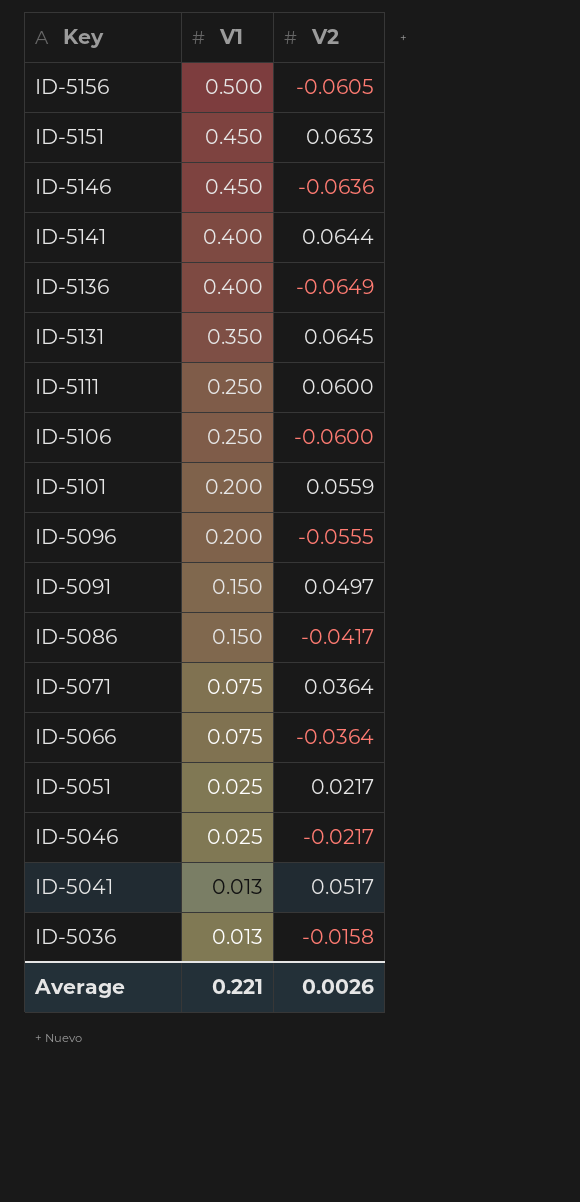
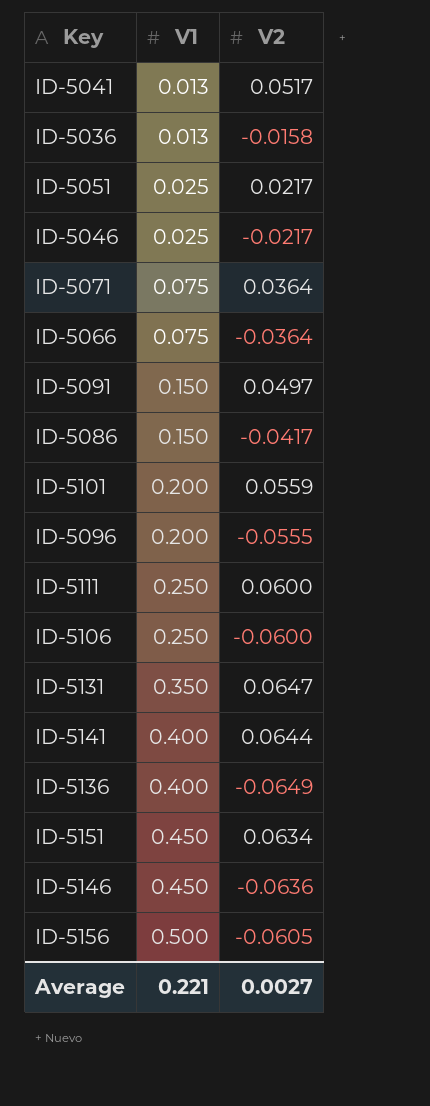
row order: Key descending -> V1 ascending
ID-5131 | V2: 0.0645 -> 0.0647
ID-5151 | V2: 0.0633 -> 0.0634
Average | V2: 0.0026 -> 0.0027

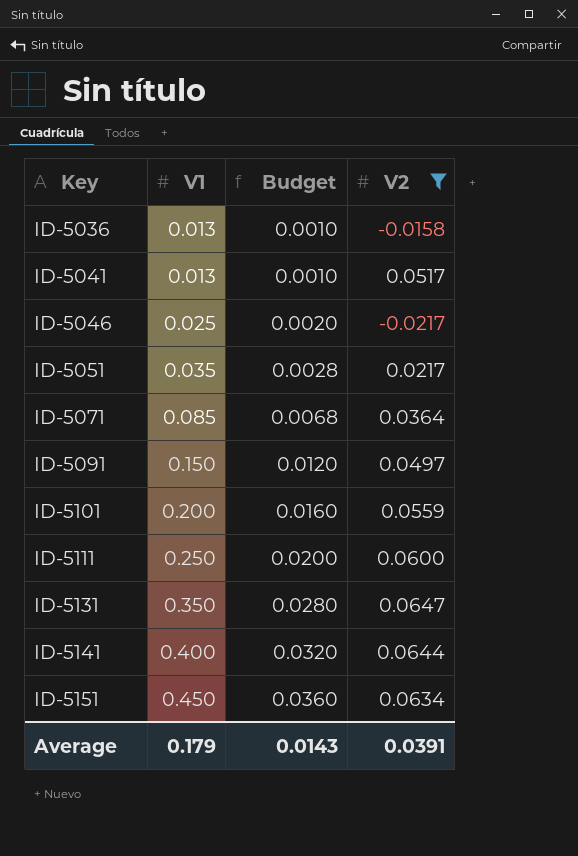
filter: none -> V2 >= -0.0217
row order: V1 ascending -> Key ascending
column Budget | formula: none -> [V1] * 0.08
ID-5051 | V1: 0.025 -> 0.035
ID-5071 | V1: 0.075 -> 0.085
Average | V1: 0.221 -> 0.179
Average | V2: 0.0027 -> 0.0391

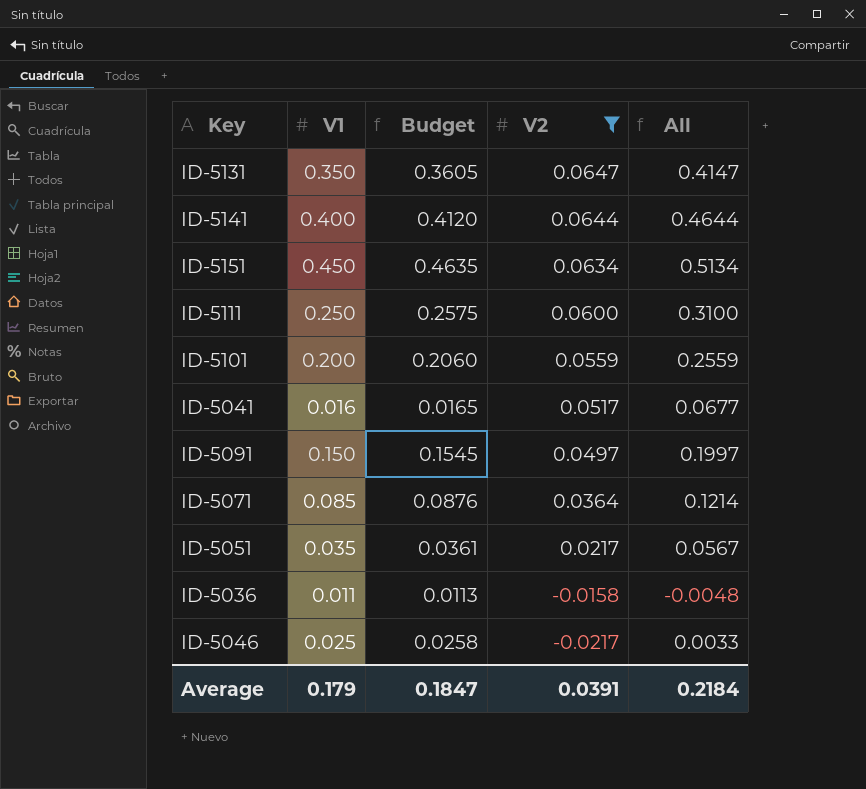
row order: Key ascending -> V2 descending
column Budget | formula: [V1] * 0.08 -> [V1] * 1.03
column All | formula: none -> [V1] + [V2]
ID-5041 | V1: 0.013 -> 0.016
ID-5036 | V1: 0.013 -> 0.011
Average | Budget: 0.0143 -> 0.1847

